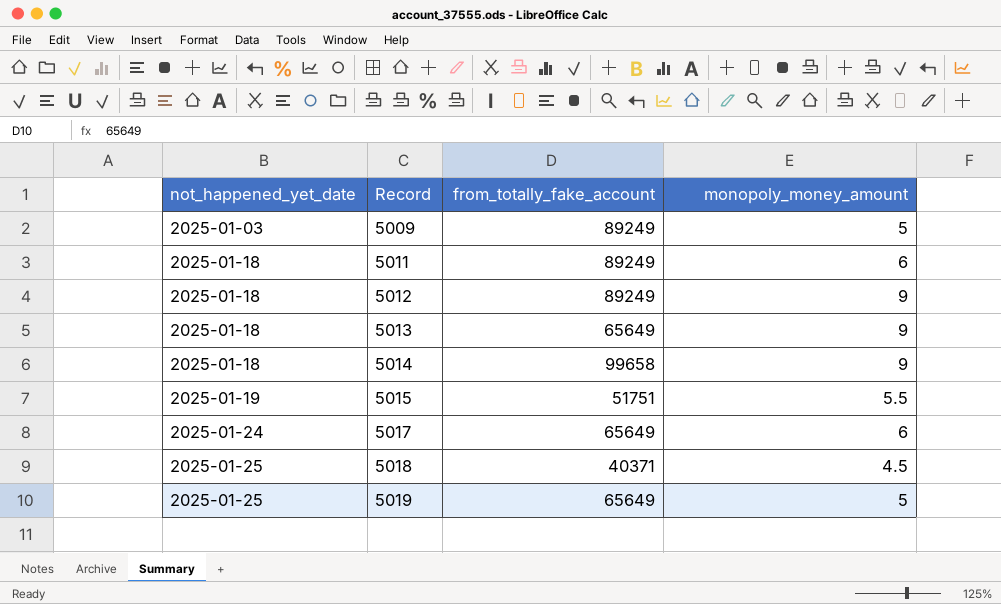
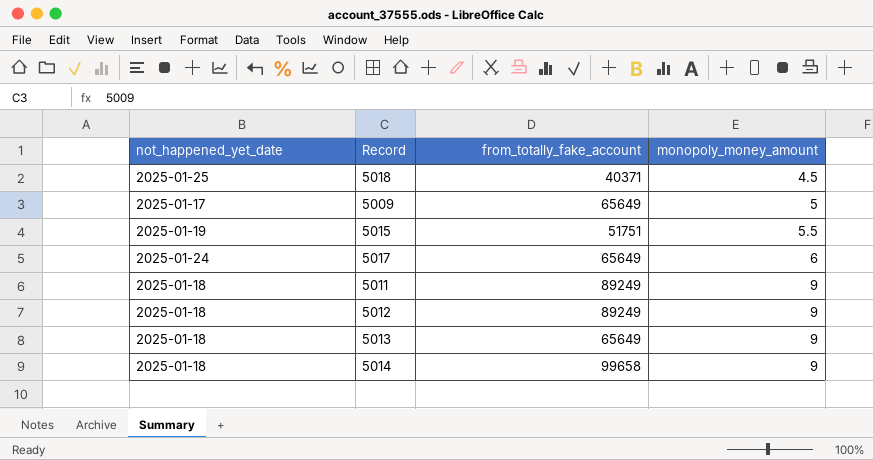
row order: not_happened_yet_date ascending -> monopoly_money_amount ascending
row 5019: 2025-01-25 | 65649 | 5 -> none
5009 | not_happened_yet_date: 2025-01-03 -> 2025-01-17
5009 | from_totally_fake_account: 89249 -> 65649
5011 | monopoly_money_amount: 6 -> 9

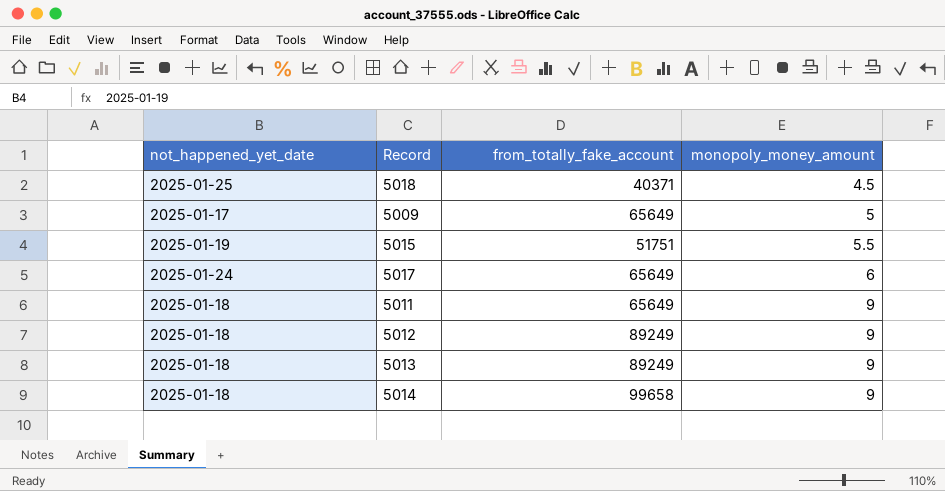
5011 | from_totally_fake_account: 89249 -> 65649
5013 | from_totally_fake_account: 65649 -> 89249

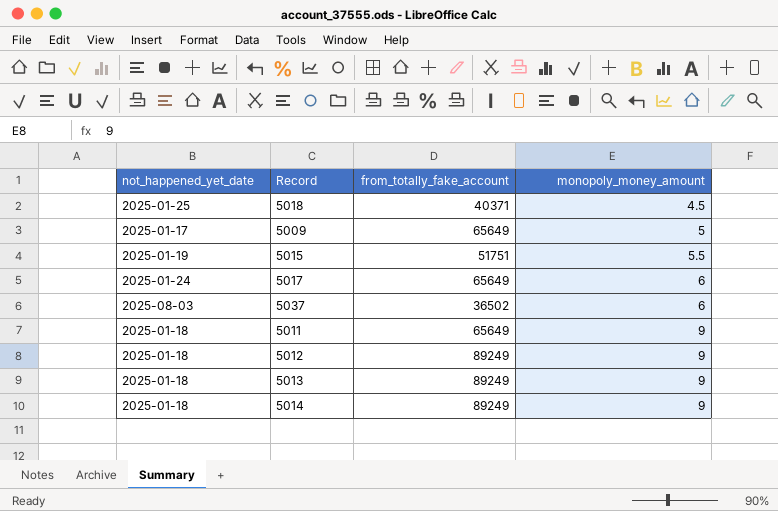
row 5037: none -> 2025-08-03 | 36502 | 6
5014 | from_totally_fake_account: 99658 -> 89249

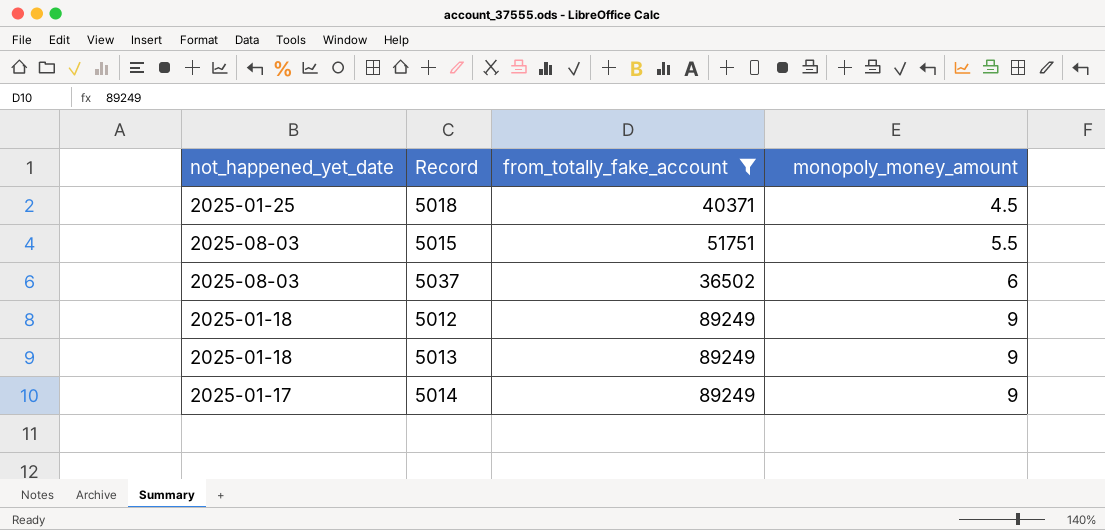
filter: none -> from_totally_fake_account != 65649
5015 | not_happened_yet_date: 2025-01-19 -> 2025-08-03
5014 | not_happened_yet_date: 2025-01-18 -> 2025-01-17

